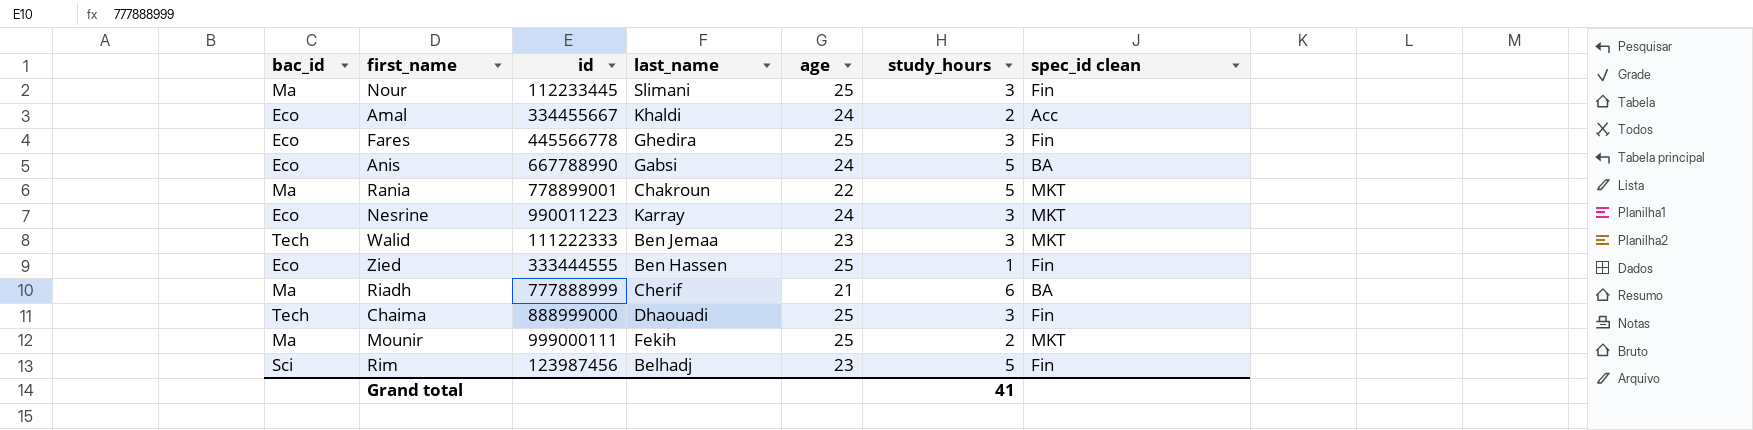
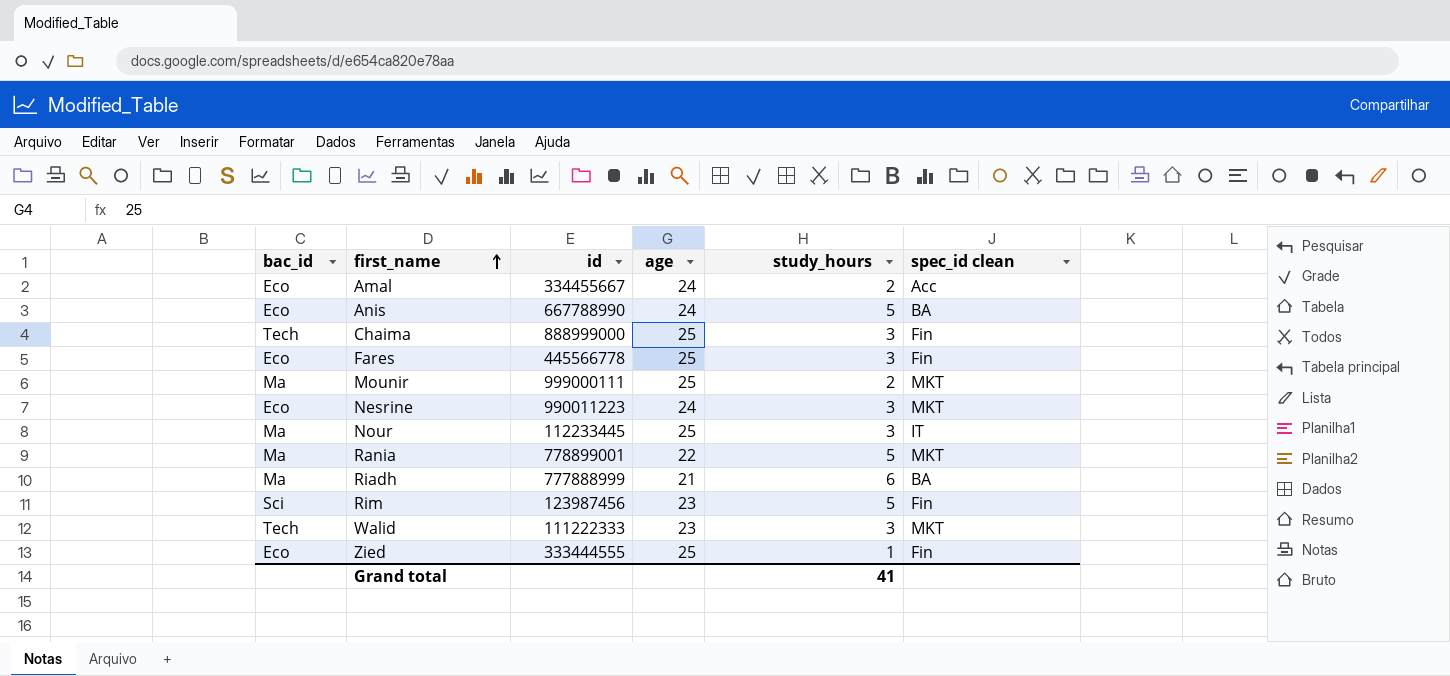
row order: none -> first_name ascending
column last_name | position: 4 -> none
Nour | spec_id clean: Fin -> IT

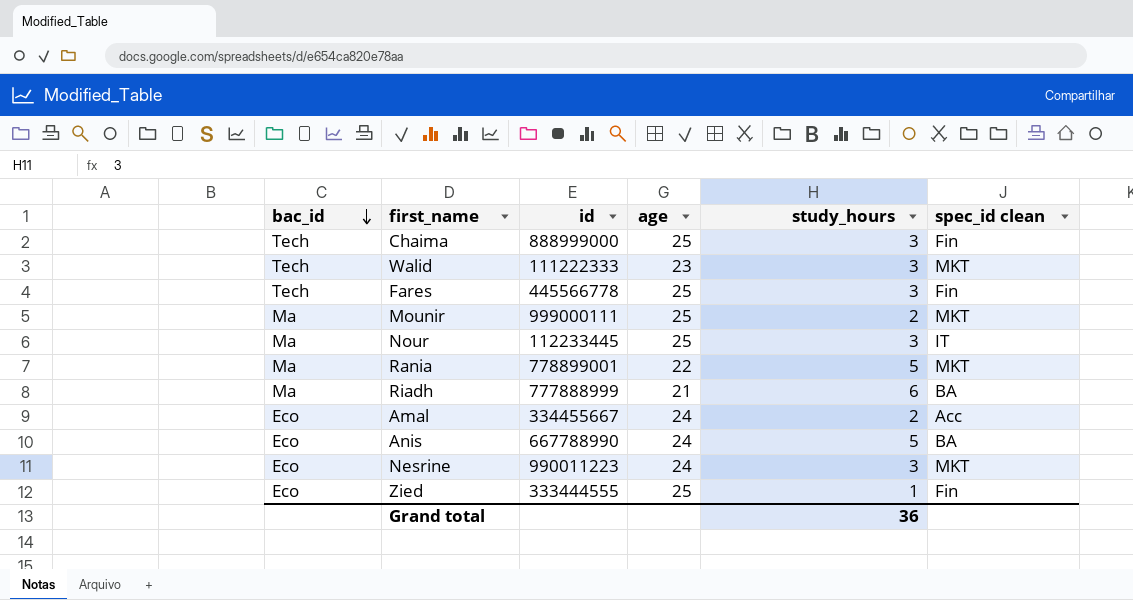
row order: first_name ascending -> bac_id descending
row Rim: Sci | 123987456 | 23 | 5 | Fin -> none
Fares | bac_id: Eco -> Tech
Grand total | study_hours: 41 -> 36

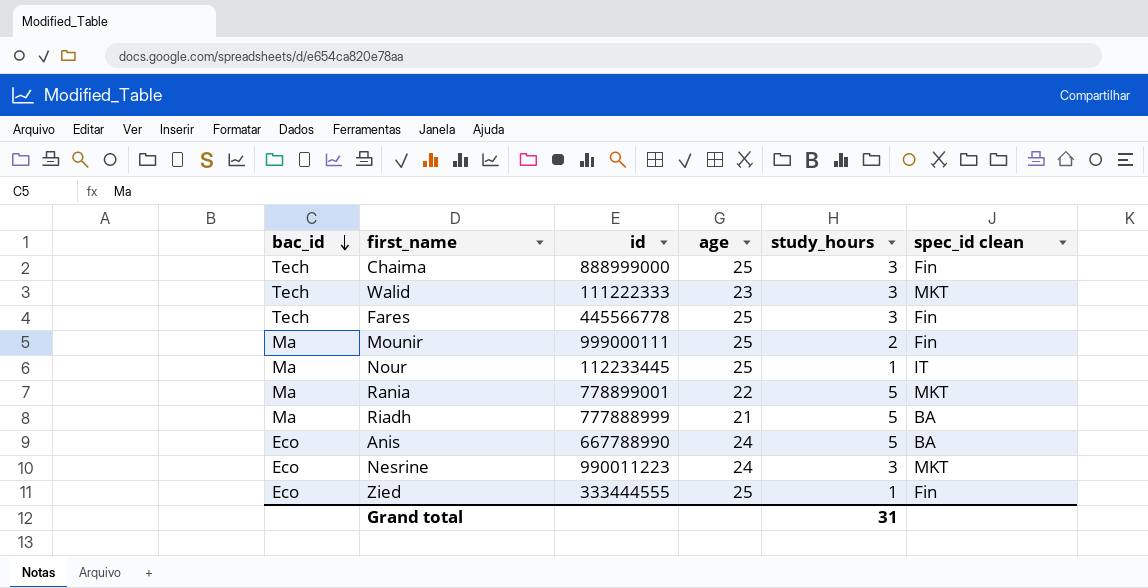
row Amal: Eco | 334455667 | 24 | 2 | Acc -> none
Mounir | spec_id clean: MKT -> Fin
Nour | study_hours: 3 -> 1
Riadh | study_hours: 6 -> 5
Grand total | study_hours: 36 -> 31

